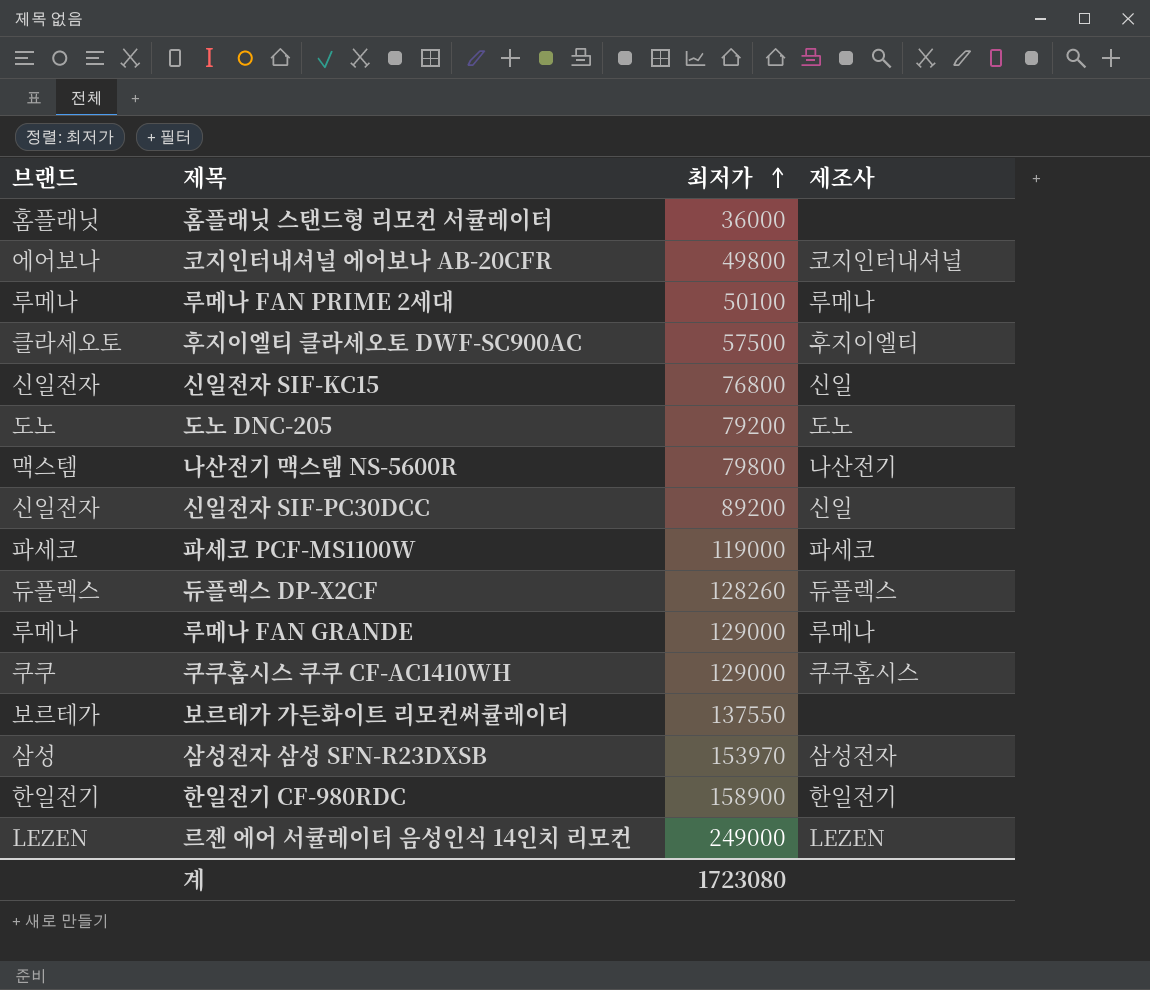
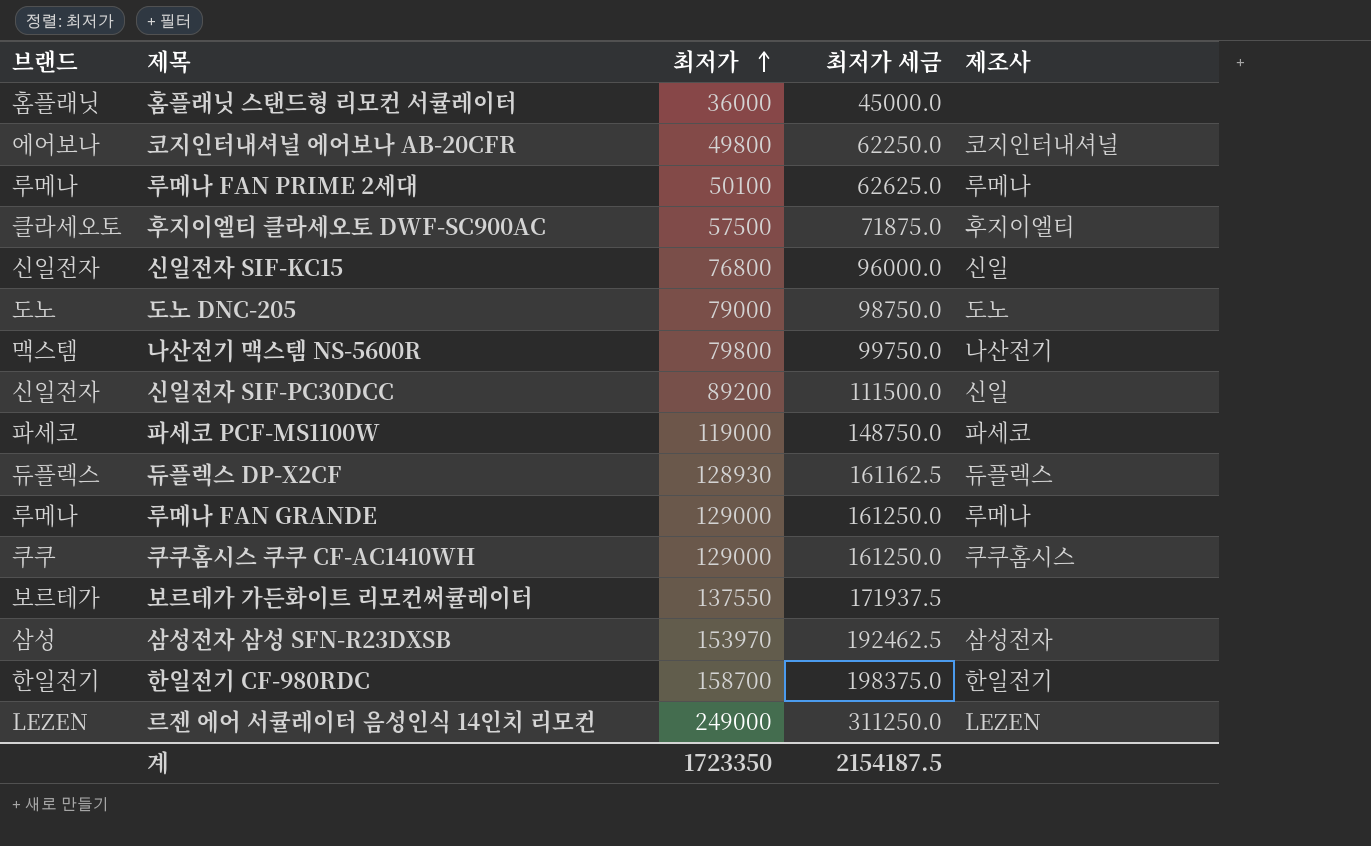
column 최저가 세금 | formula: none -> [최저가] * 1.25
도노 DNC-205 | 최저가: 79200 -> 79000
듀플렉스 DP-X2CF | 최저가: 128260 -> 128930
한일전기 CF-980RDC | 최저가: 158900 -> 158700
계 | 최저가: 1723080 -> 1723350

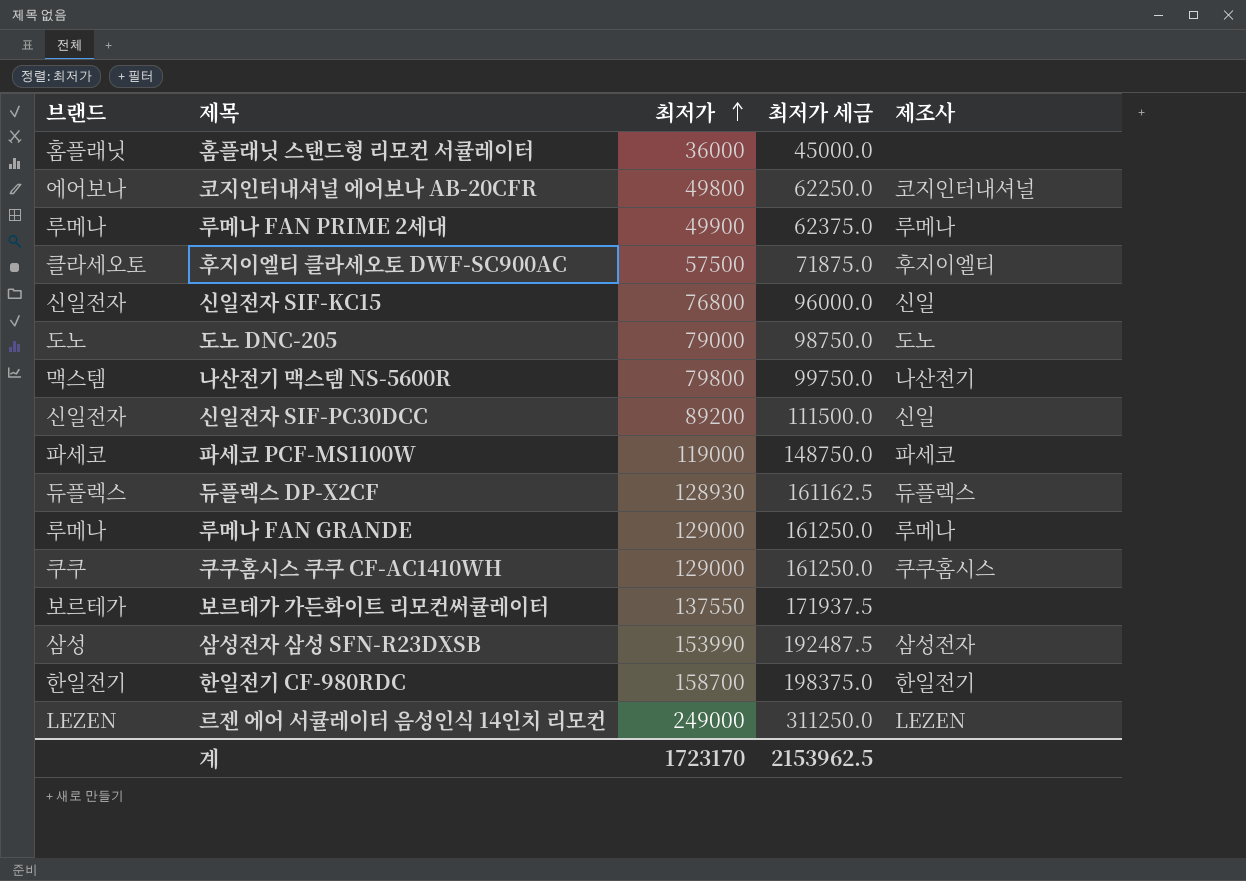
루메나 FAN PRIME 2세대 | 최저가: 50100 -> 49900
루메나 FAN PRIME 2세대 | 최저가 세금: 62625.0 -> 62375.0
삼성전자 삼성 SFN-R23DXSB | 최저가: 153970 -> 153990
삼성전자 삼성 SFN-R23DXSB | 최저가 세금: 192462.5 -> 192487.5
계 | 최저가: 1723350 -> 1723170
계 | 최저가 세금: 2154187.5 -> 2153962.5

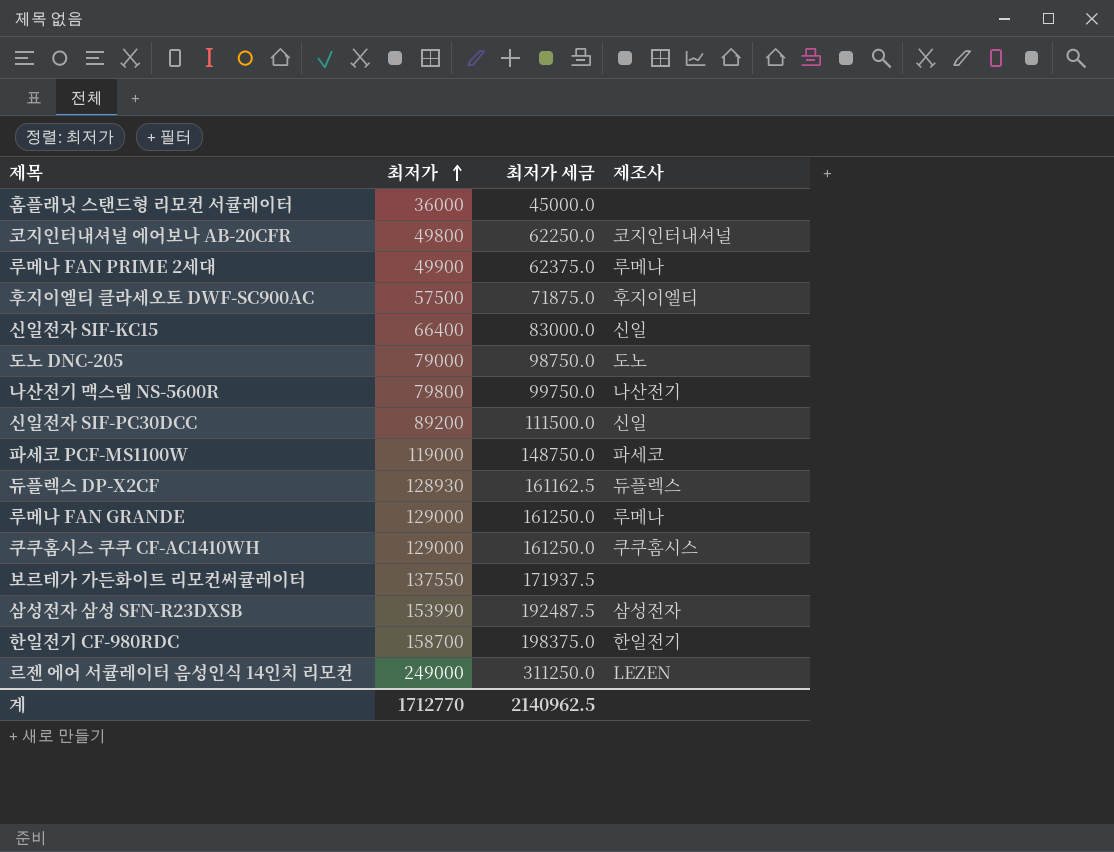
column 브랜드 | position: 1 -> none
신일전자 SIF-KC15 | 최저가: 76800 -> 66400
신일전자 SIF-KC15 | 최저가 세금: 96000.0 -> 83000.0
계 | 최저가: 1723170 -> 1712770
계 | 최저가 세금: 2153962.5 -> 2140962.5

